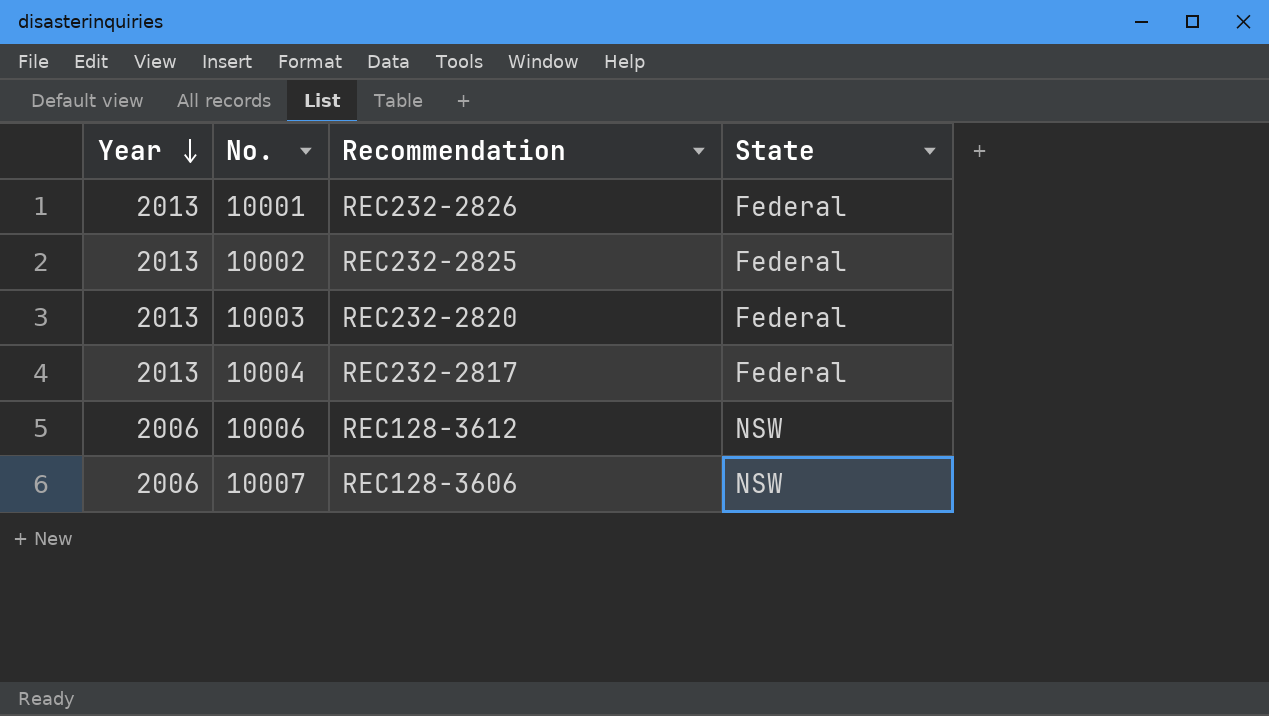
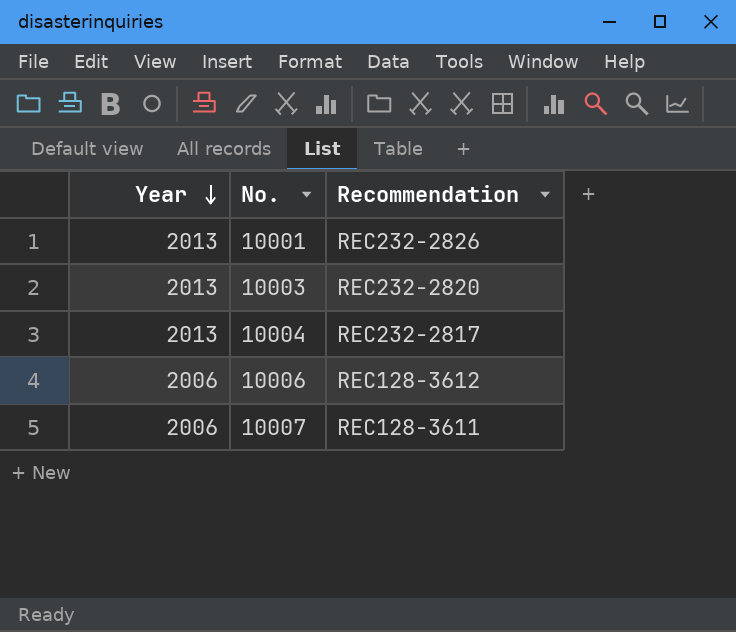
column State | position: 4 -> none
row 10002: 2013 | REC232-2825 | Federal -> none
10007 | Recommendation: REC128-3606 -> REC128-3611

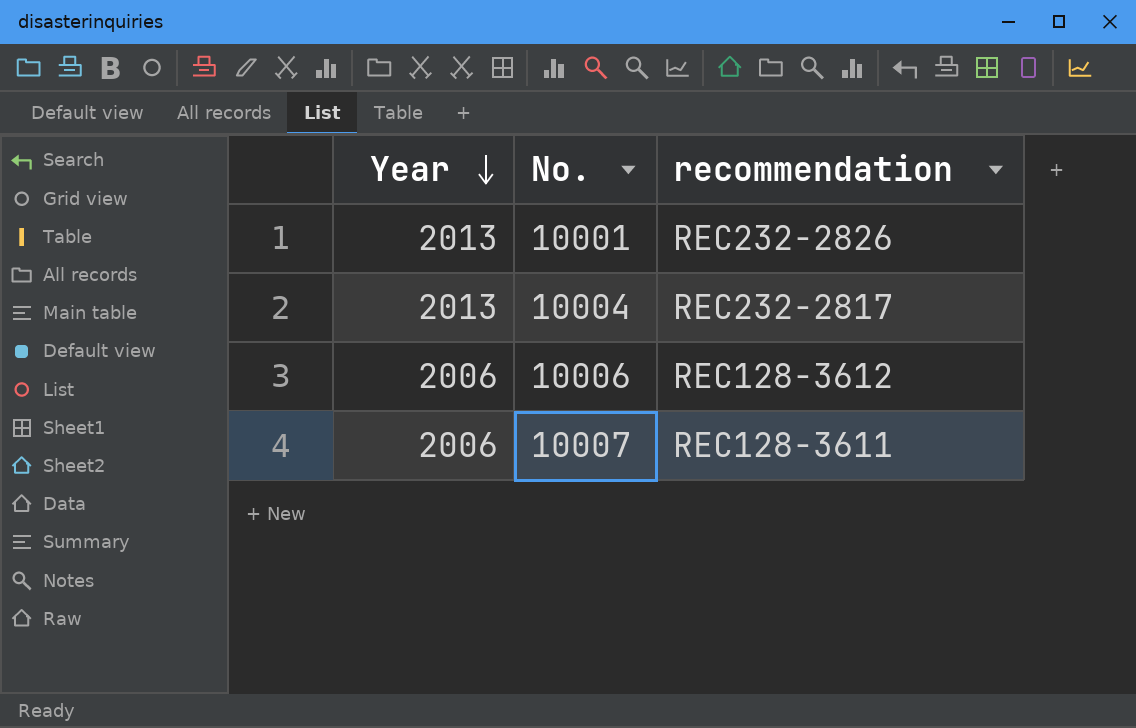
column name: Recommendation -> recommendation
row 10003: 2013 | REC232-2820 -> none

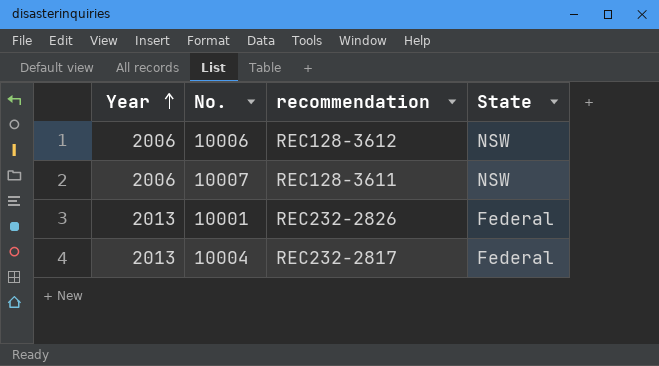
row order: Year descending -> Year ascending
column State | position: none -> 4

